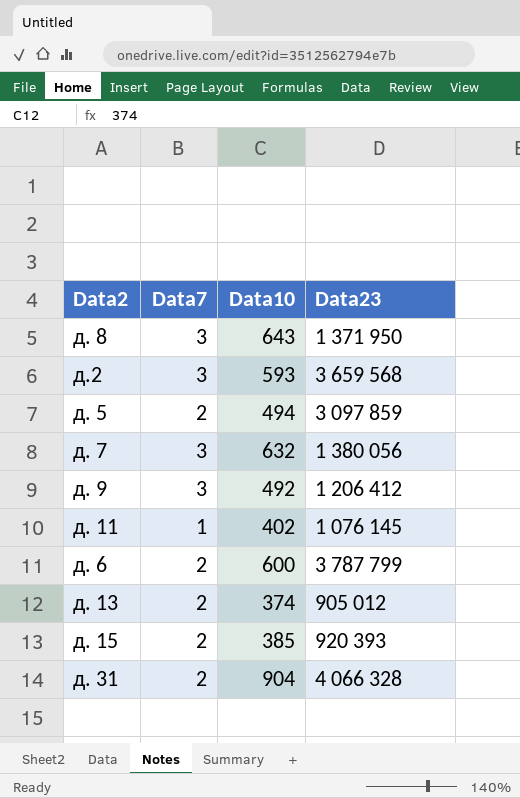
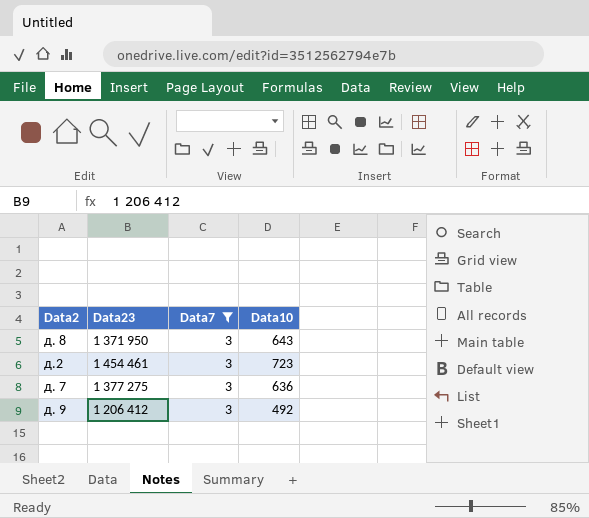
filter: none -> Data7 = 3
column Data23 | position: 4 -> 2
д.2 | Data23: 3 659 568 -> 1 454 461
д.2 | Data10: 593 -> 723
д. 7 | Data23: 1 380 056 -> 1 377 275
д. 7 | Data10: 632 -> 636

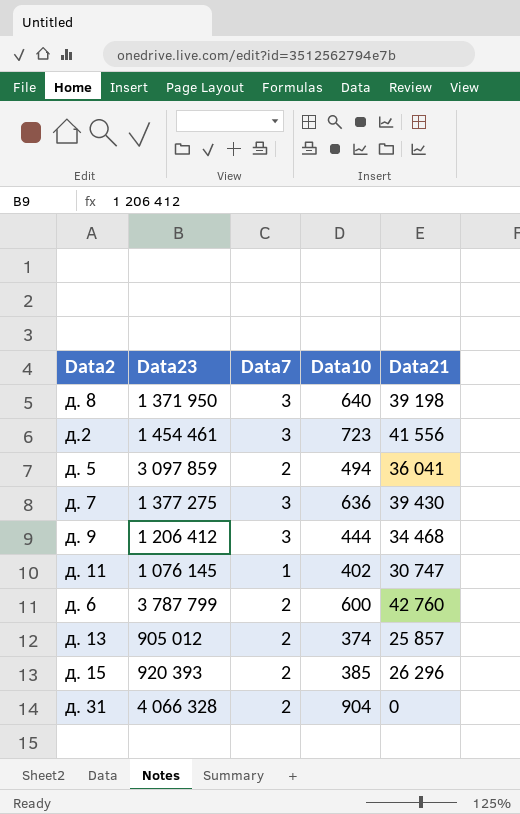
filter: Data7 = 3 -> none
column Data21 | position: none -> 5
д. 8 | Data10: 643 -> 640
д. 9 | Data10: 492 -> 444

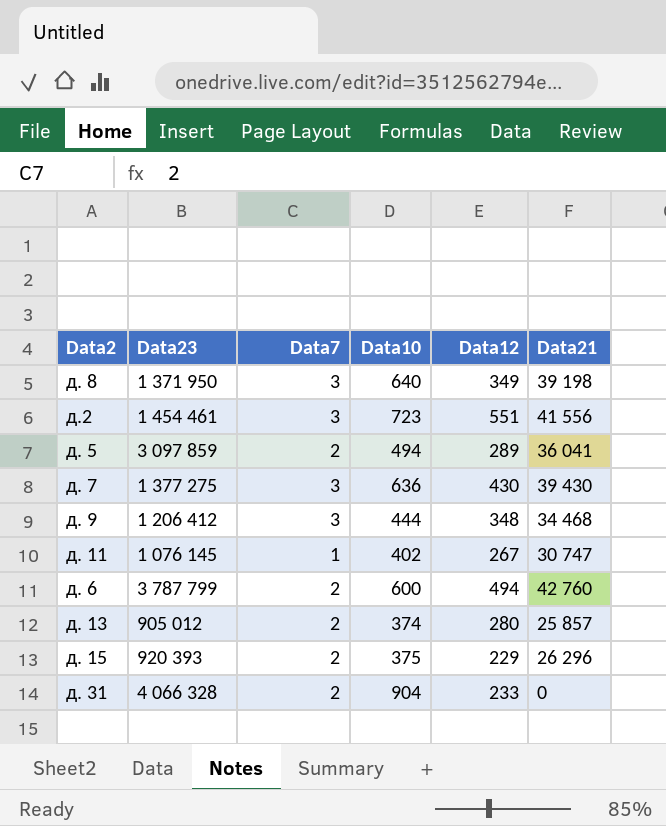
column Data12 | position: none -> 5
д. 15 | Data10: 385 -> 375

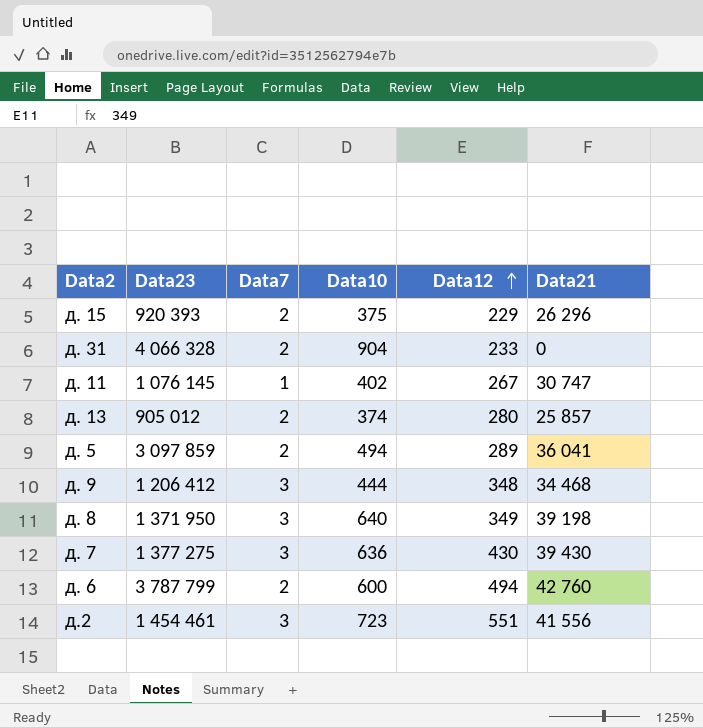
row order: none -> Data12 ascending

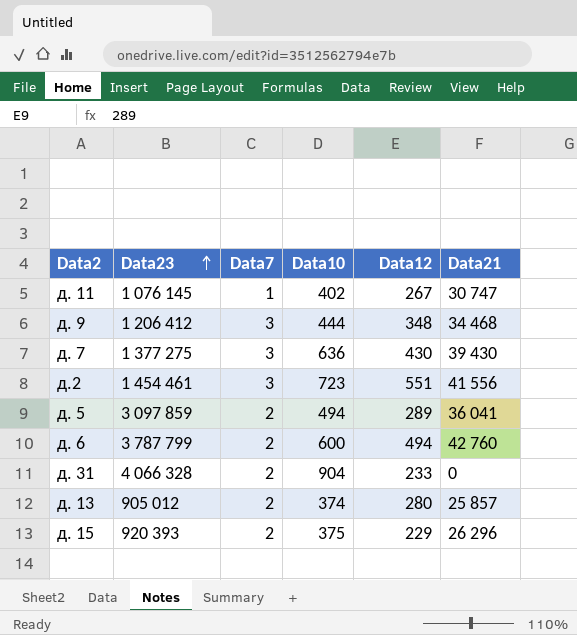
row order: Data12 ascending -> Data23 ascending
row д. 8: 1 371 950 | 3 | 640 | 349 | 39 198 -> none

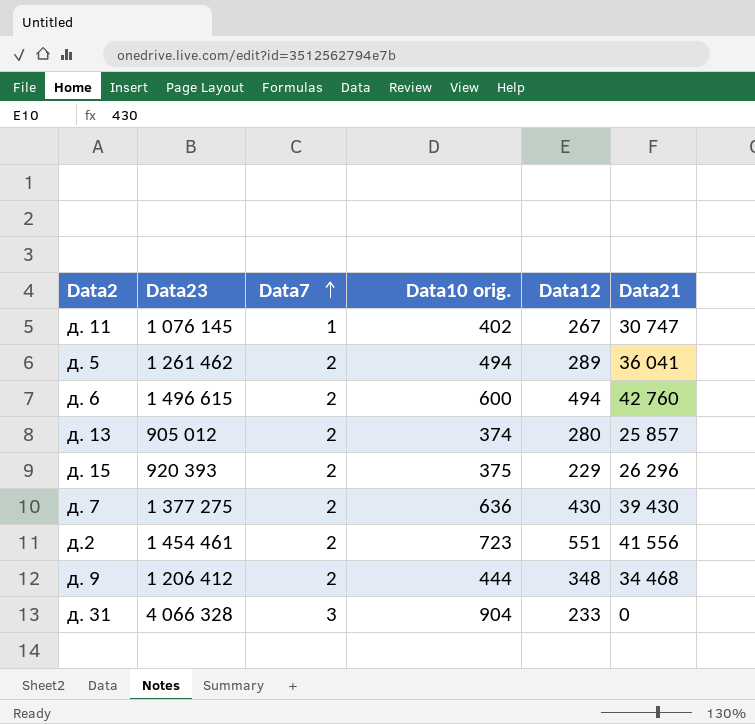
row order: Data23 ascending -> Data7 ascending
column name: Data10 -> Data10 orig.
д. 5 | Data23: 3 097 859 -> 1 261 462
д. 6 | Data23: 3 787 799 -> 1 496 615
д. 7 | Data7: 3 -> 2
д.2 | Data7: 3 -> 2
д. 9 | Data7: 3 -> 2
д. 31 | Data7: 2 -> 3

